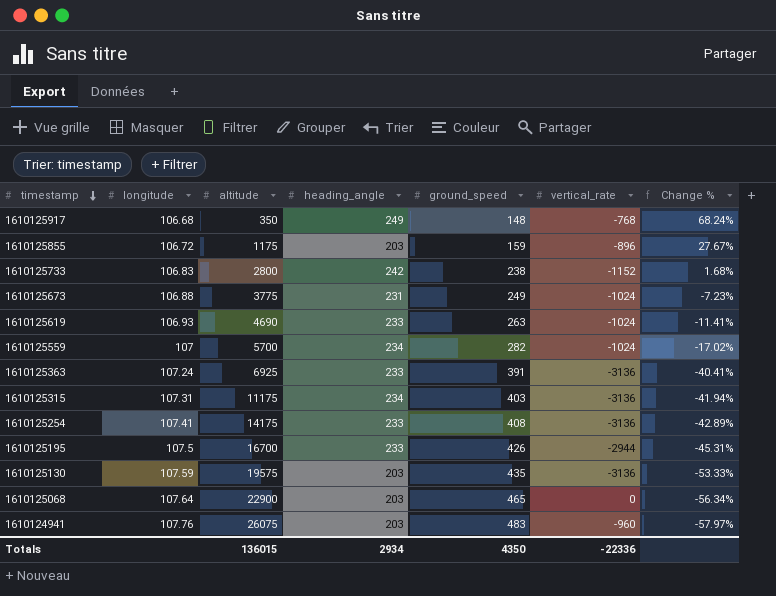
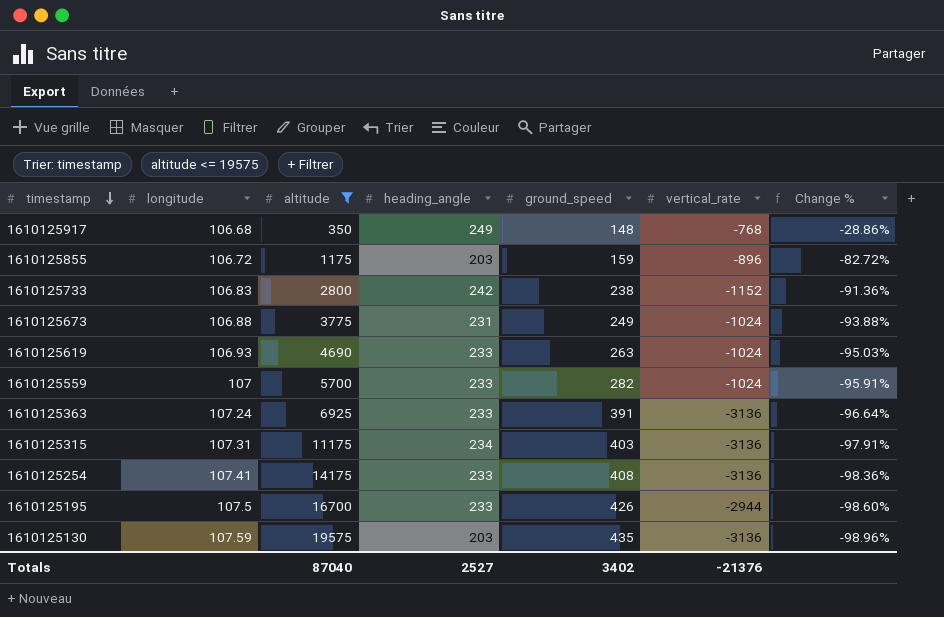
filter: none -> altitude <= 19575
column Change % | formula: ([heading_angle] - [ground_speed]) / [ground_speed] -> ([heading_angle] - [altitude]) / [altitude]
1610125559 | heading_angle: 234 -> 233
Totals | altitude: 136015 -> 87040
Totals | heading_angle: 2934 -> 2527
Totals | ground_speed: 4350 -> 3402
Totals | vertical_rate: -22336 -> -21376

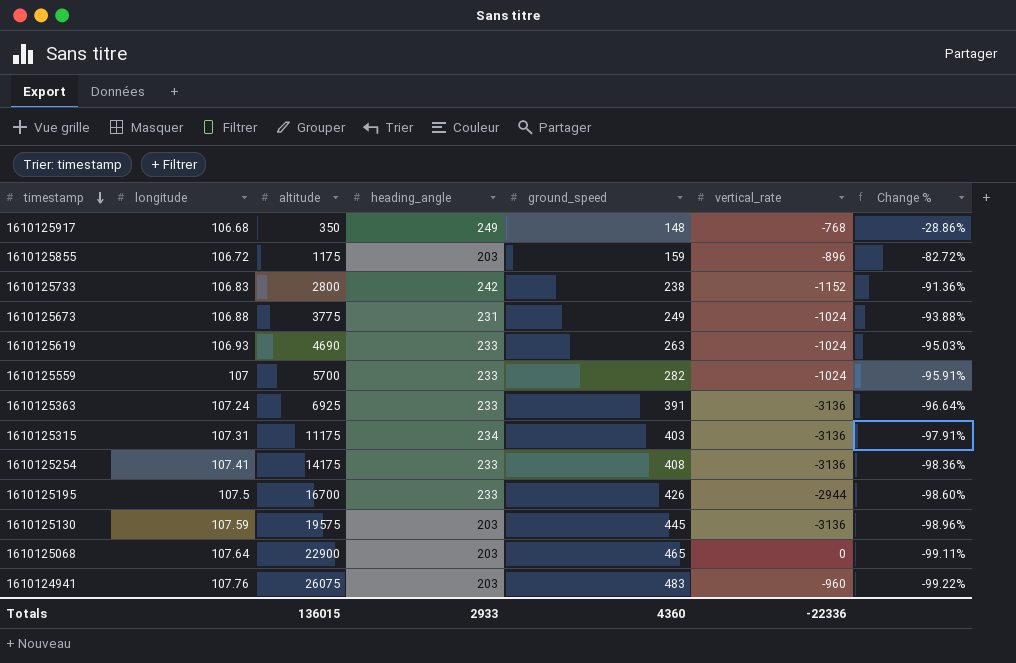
filter: altitude <= 19575 -> none
1610125130 | ground_speed: 435 -> 445
Totals | altitude: 87040 -> 136015
Totals | heading_angle: 2527 -> 2933
Totals | ground_speed: 3402 -> 4360
Totals | vertical_rate: -21376 -> -22336

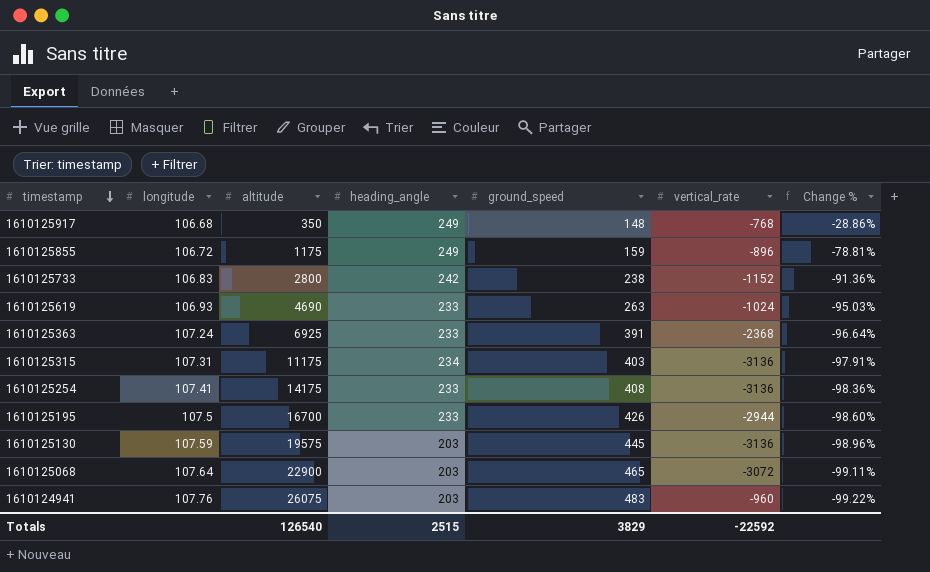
row 1610125673: 106.88 | 3775 | 231 | 249 | -1024 | -93.88% -> none
row 1610125559: 107 | 5700 | 233 | 282 | -1024 | -95.91% -> none
1610125855 | heading_angle: 203 -> 249
1610125855 | Change %: -82.72% -> -78.81%
1610125363 | vertical_rate: -3136 -> -2368
1610125068 | vertical_rate: 0 -> -3072
Totals | altitude: 136015 -> 126540
Totals | heading_angle: 2933 -> 2515
Totals | ground_speed: 4360 -> 3829
Totals | vertical_rate: -22336 -> -22592

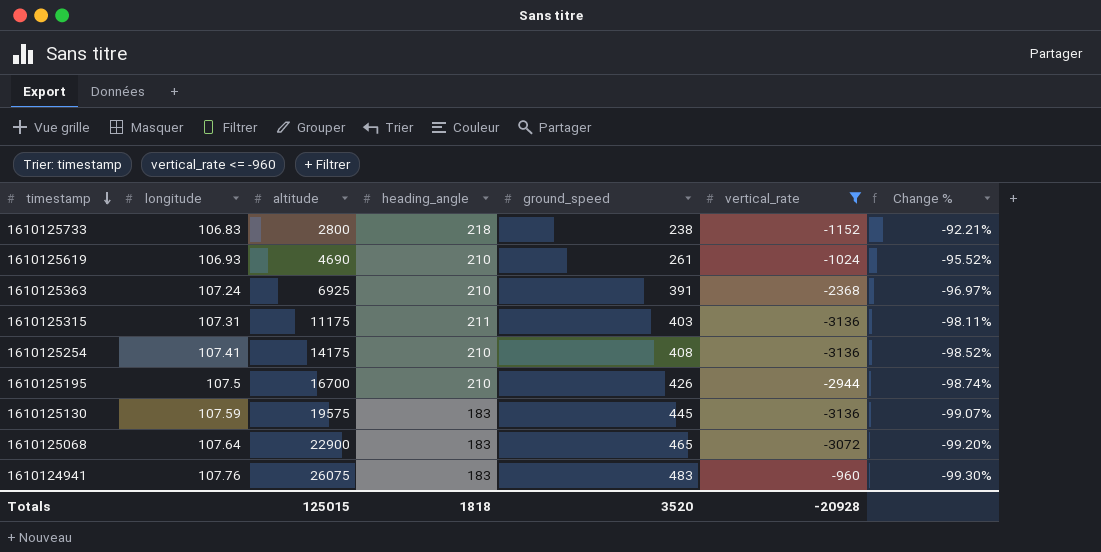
filter: none -> vertical_rate <= -960
1610125733 | heading_angle: 242 -> 218
1610125733 | Change %: -91.36% -> -92.21%
1610125619 | heading_angle: 233 -> 210
1610125619 | ground_speed: 263 -> 261
1610125619 | Change %: -95.03% -> -95.52%
1610125363 | heading_angle: 233 -> 210
1610125363 | Change %: -96.64% -> -96.97%
1610125315 | heading_angle: 234 -> 211
1610125315 | Change %: -97.91% -> -98.11%
1610125254 | heading_angle: 233 -> 210
1610125254 | Change %: -98.36% -> -98.52%
1610125195 | heading_angle: 233 -> 210
1610125195 | Change %: -98.60% -> -98.74%
1610125130 | heading_angle: 203 -> 183
1610125130 | Change %: -98.96% -> -99.07%
1610125068 | heading_angle: 203 -> 183
1610125068 | Change %: -99.11% -> -99.20%
1610124941 | heading_angle: 203 -> 183
1610124941 | Change %: -99.22% -> -99.30%
Totals | altitude: 126540 -> 125015
Totals | heading_angle: 2515 -> 1818
Totals | ground_speed: 3829 -> 3520
Totals | vertical_rate: -22592 -> -20928

